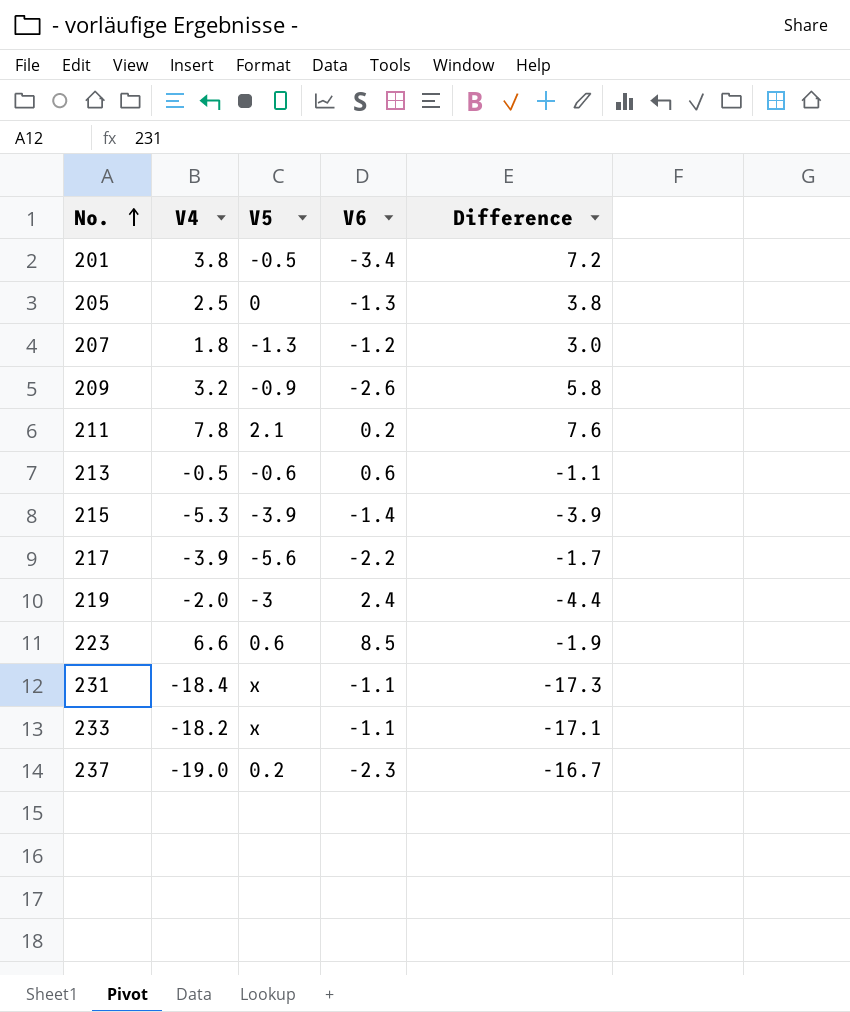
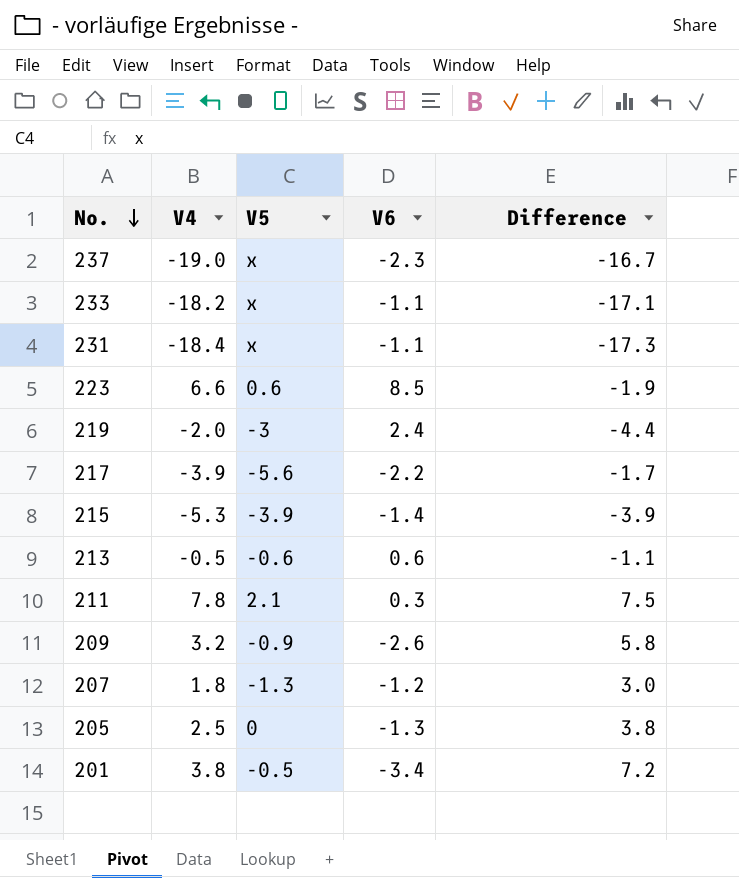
row order: No. ascending -> No. descending
237 | V5: 0.2 -> x
211 | V6: 0.2 -> 0.3
211 | Difference: 7.6 -> 7.5

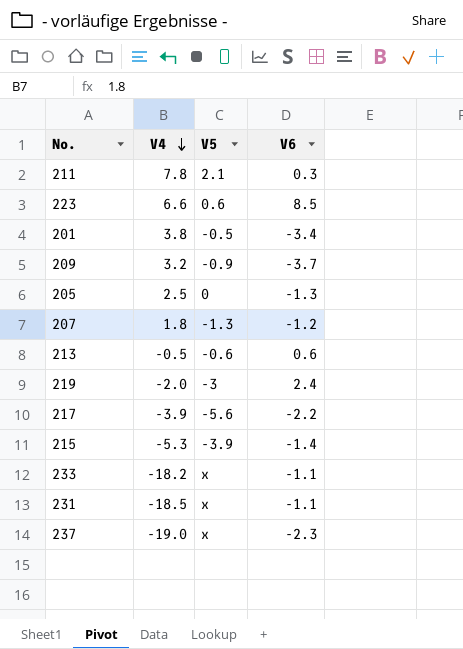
row order: No. descending -> V4 descending
column Difference | formula: [V4] - [V6] -> none
209 | V6: -2.6 -> -3.7
231 | V4: -18.4 -> -18.5

